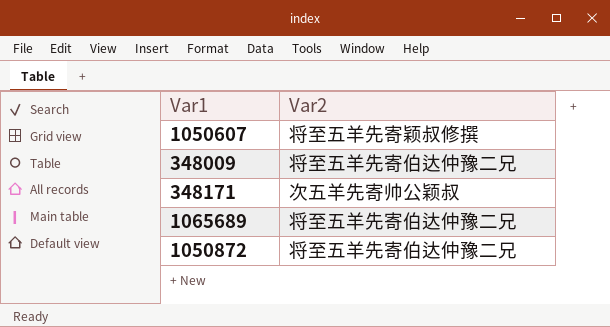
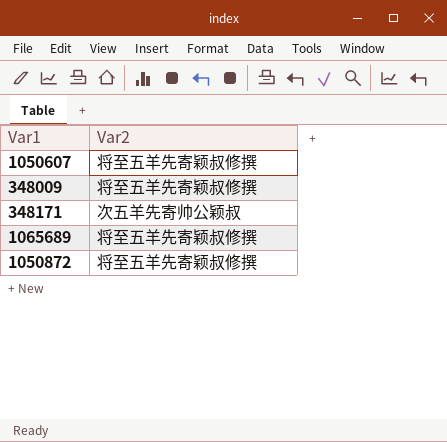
348009 | Var2: 将至五羊先寄伯达仲豫二兄 -> 将至五羊先寄颖叔修撰
1065689 | Var2: 将至五羊先寄伯达仲豫二兄 -> 将至五羊先寄颖叔修撰
1050872 | Var2: 将至五羊先寄伯达仲豫二兄 -> 将至五羊先寄颖叔修撰

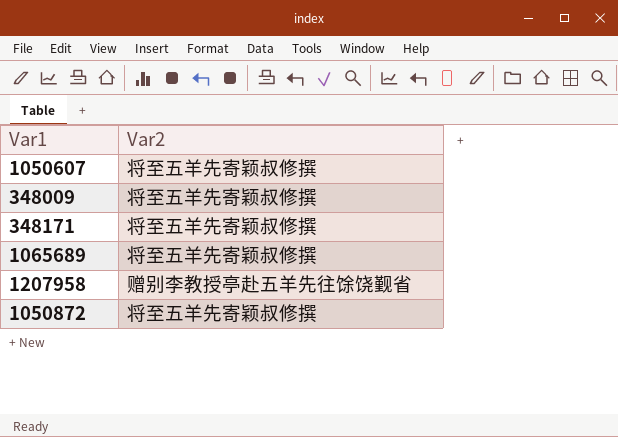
348171 | Var2: 次五羊先寄帅公颖叔 -> 将至五羊先寄颖叔修撰
row 1207958: none -> 赠别李教授亭赴五羊先往馀饶觐省

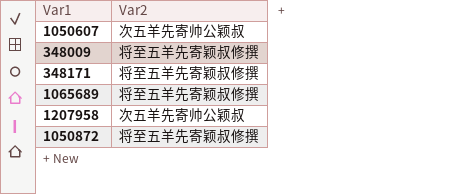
1050607 | Var2: 将至五羊先寄颖叔修撰 -> 次五羊先寄帅公颖叔
1207958 | Var2: 赠别李教授亭赴五羊先往馀饶觐省 -> 次五羊先寄帅公颖叔

